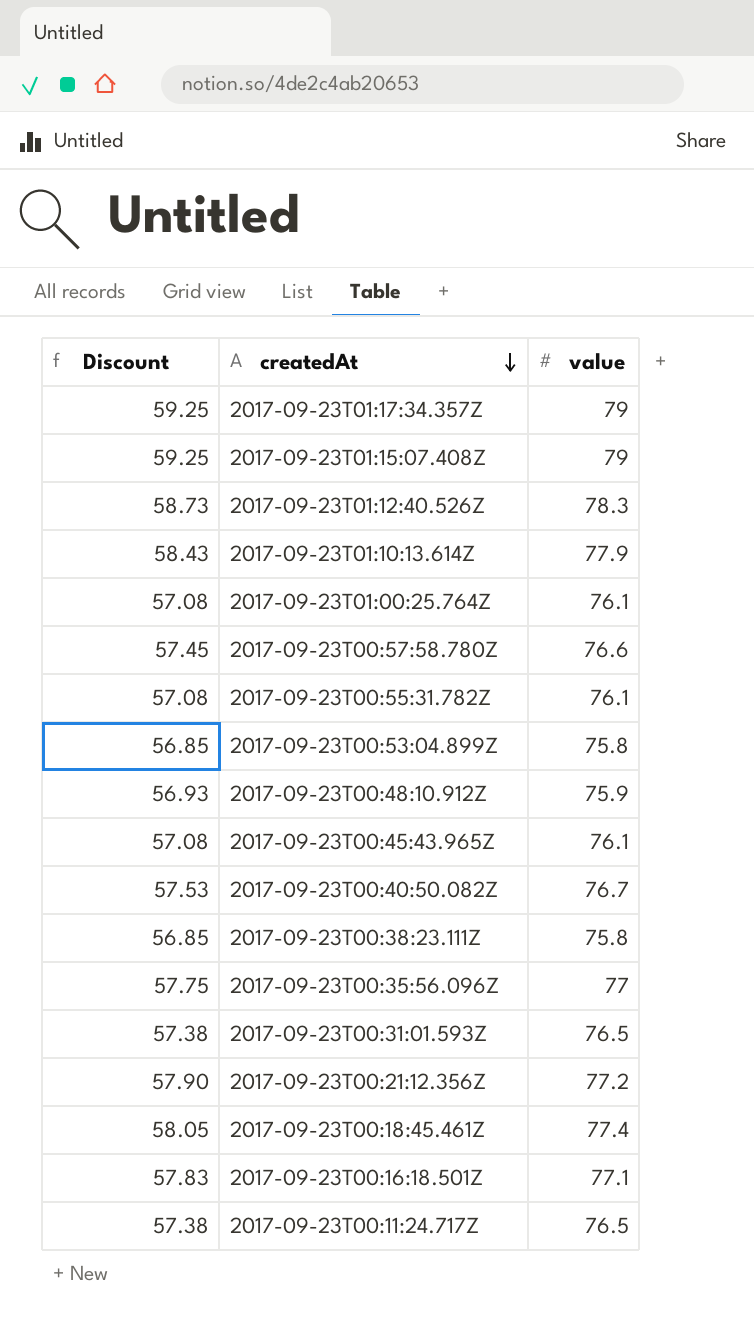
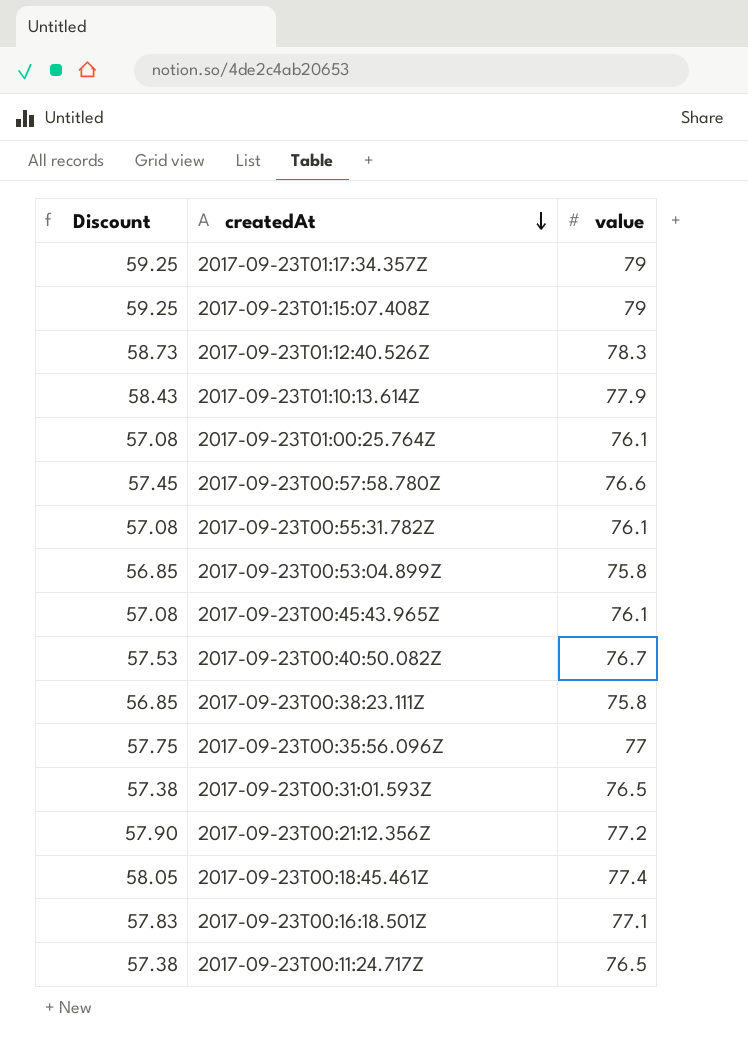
row 2017-09-23T00:48:10.912Z: 56.93 | 75.9 -> none

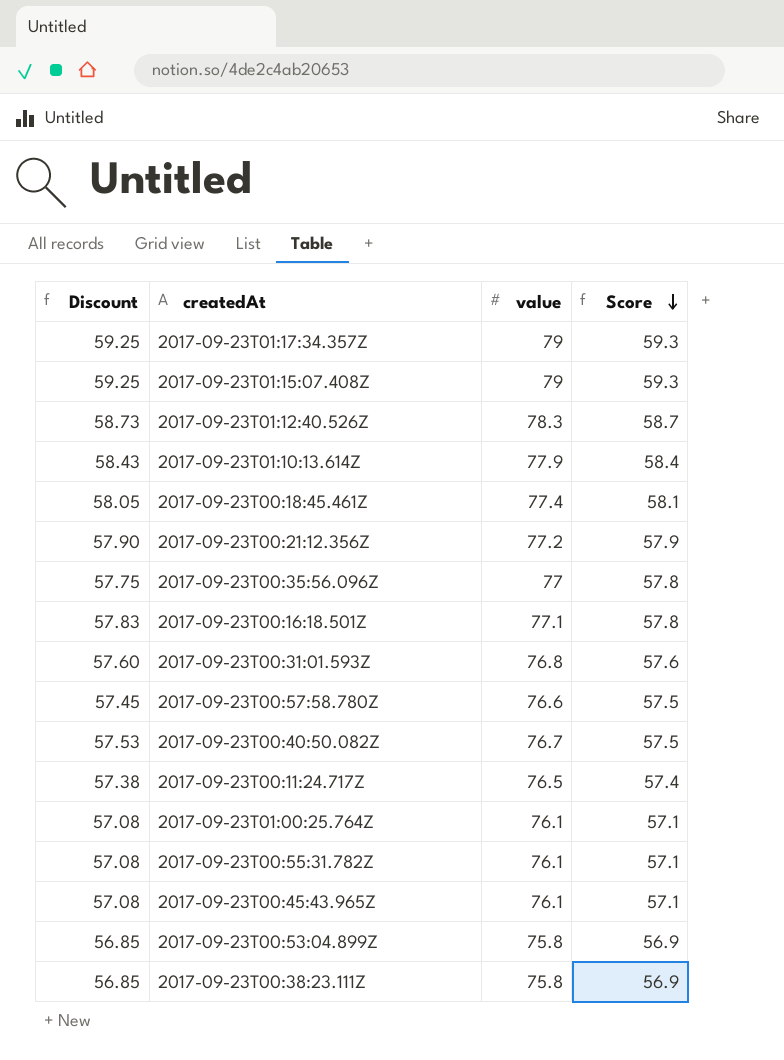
row order: createdAt descending -> Score descending
column Score | formula: none -> [value] * 0.75
2017-09-23T00:31:01.593Z | Discount: 57.38 -> 57.60
2017-09-23T00:31:01.593Z | value: 76.5 -> 76.8

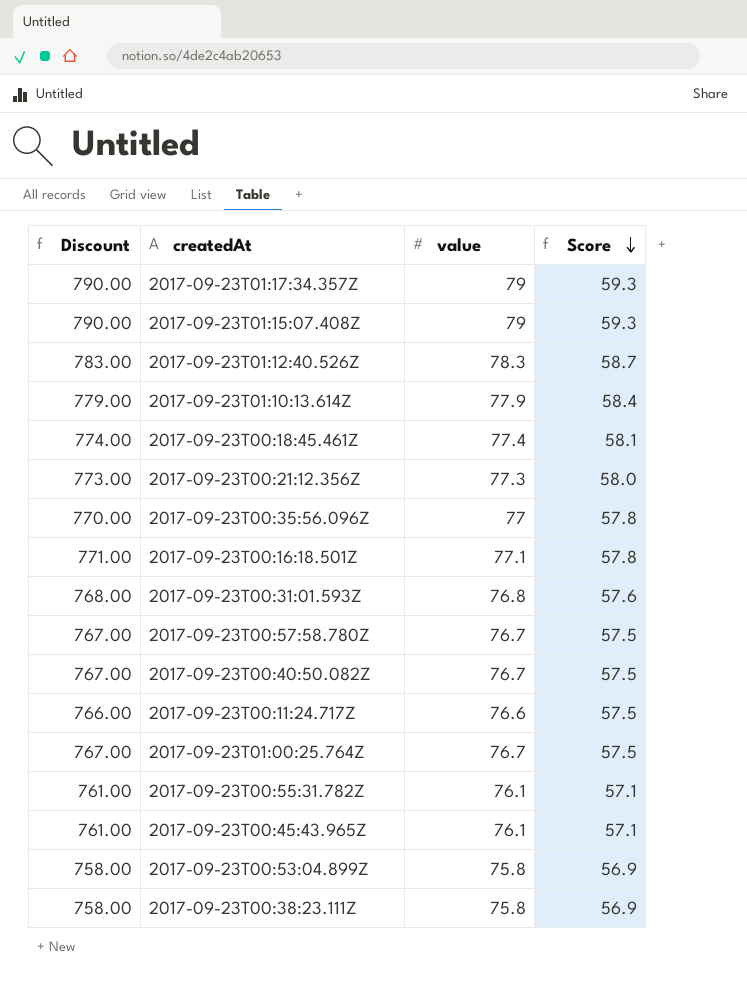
column Discount | formula: [value] * 0.75 -> [value] * 10
2017-09-23T00:21:12.356Z | value: 77.2 -> 77.3
2017-09-23T00:21:12.356Z | Score: 57.9 -> 58.0
2017-09-23T00:57:58.780Z | value: 76.6 -> 76.7
2017-09-23T00:11:24.717Z | value: 76.5 -> 76.6
2017-09-23T00:11:24.717Z | Score: 57.4 -> 57.5
2017-09-23T01:00:25.764Z | value: 76.1 -> 76.7
2017-09-23T01:00:25.764Z | Score: 57.1 -> 57.5

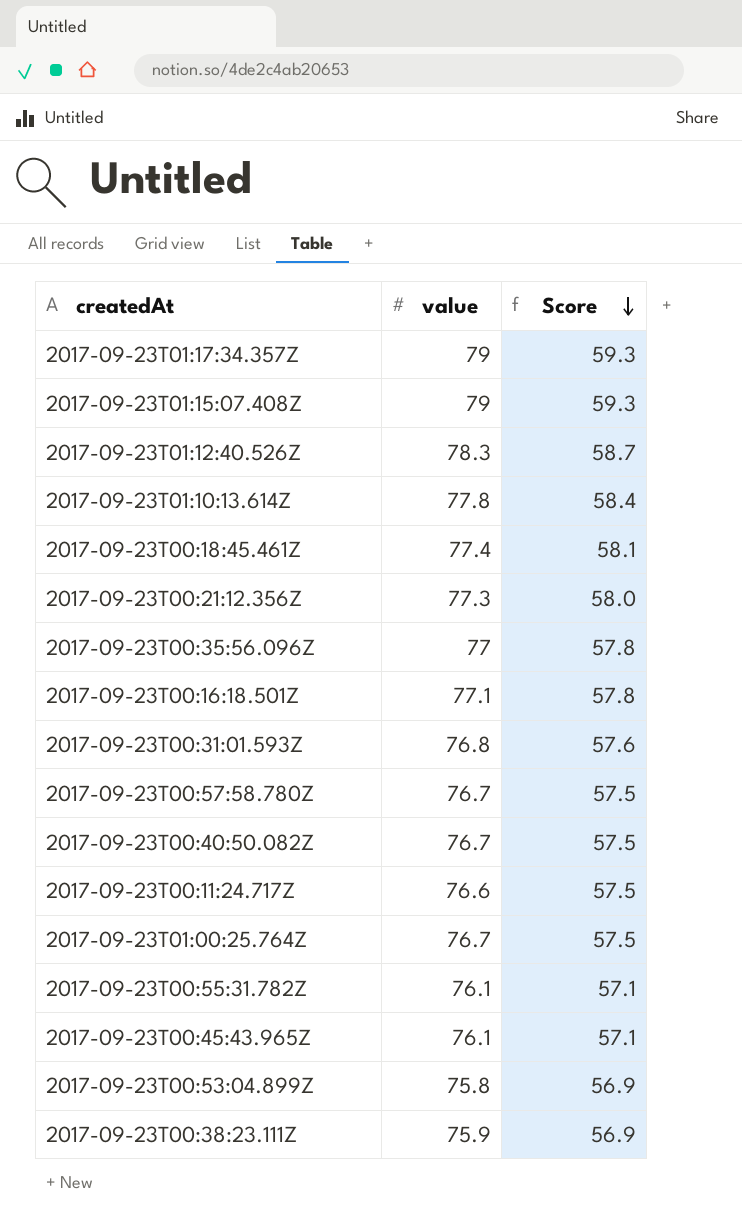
column Discount | formula: [value] * 10 -> none
2017-09-23T01:10:13.614Z | value: 77.9 -> 77.8
2017-09-23T00:38:23.111Z | value: 75.8 -> 75.9

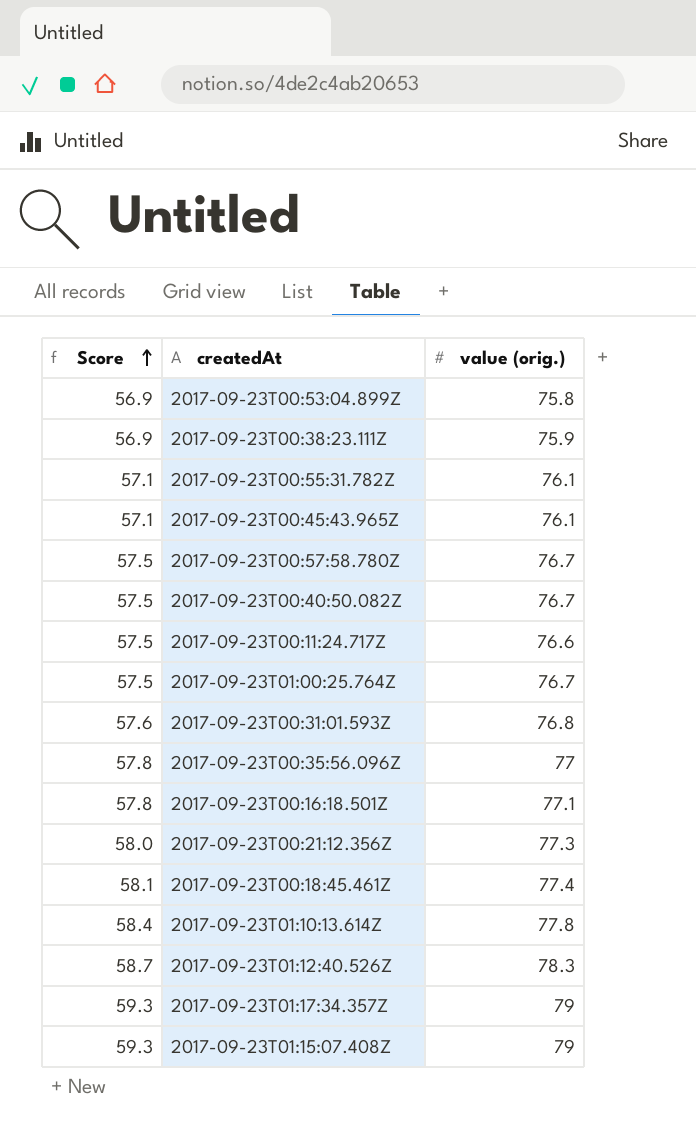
row order: Score descending -> Score ascending
column Score | position: 3 -> 1
column name: value -> value (orig.)

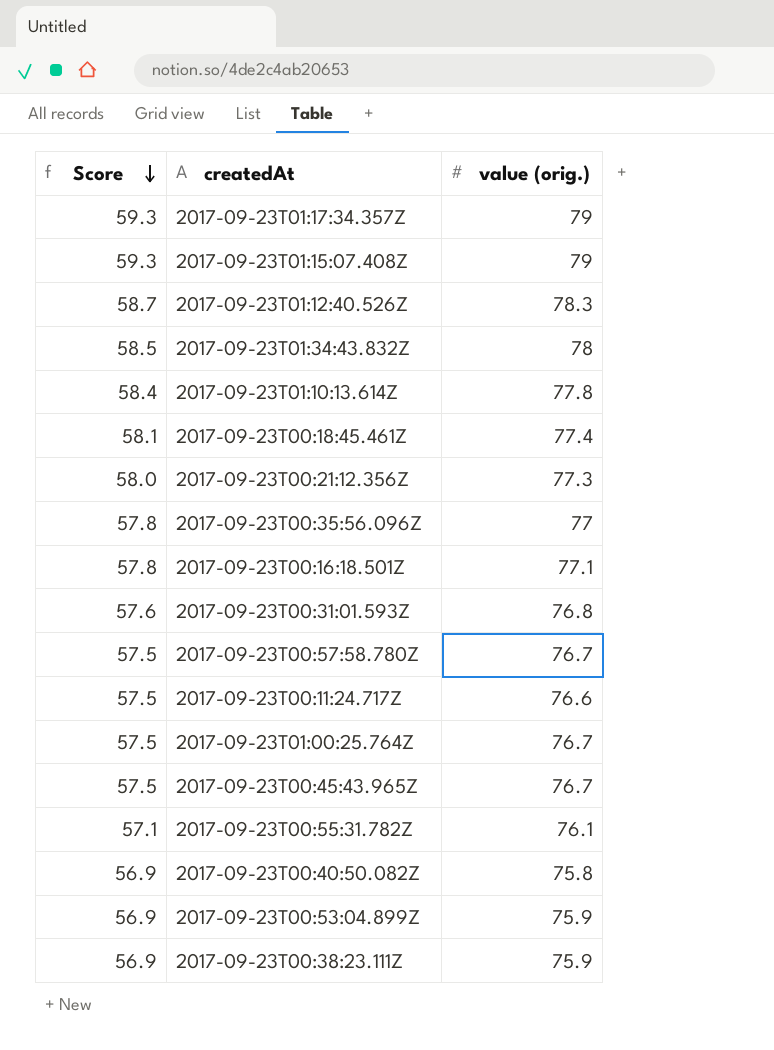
row order: Score ascending -> Score descending
row 2017-09-23T01:34:43.832Z: none -> 58.5 | 78
2017-09-23T00:45:43.965Z | Score: 57.1 -> 57.5
2017-09-23T00:45:43.965Z | value (orig.): 76.1 -> 76.7
2017-09-23T00:40:50.082Z | Score: 57.5 -> 56.9
2017-09-23T00:40:50.082Z | value (orig.): 76.7 -> 75.8
2017-09-23T00:53:04.899Z | value (orig.): 75.8 -> 75.9

